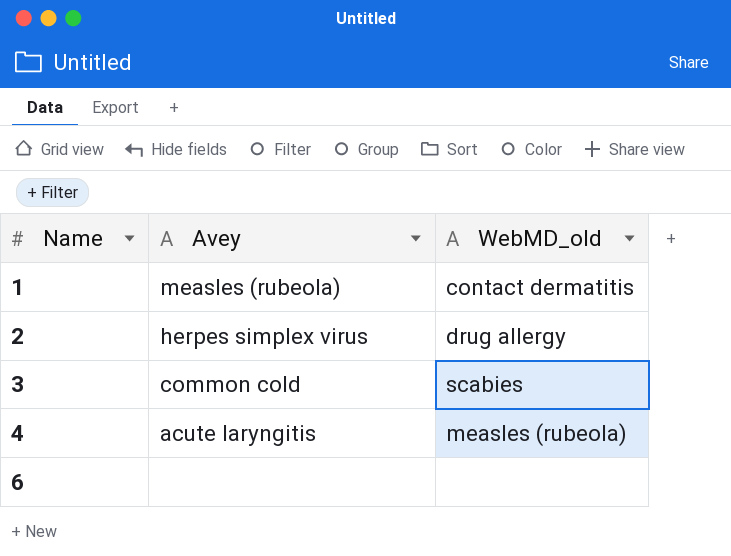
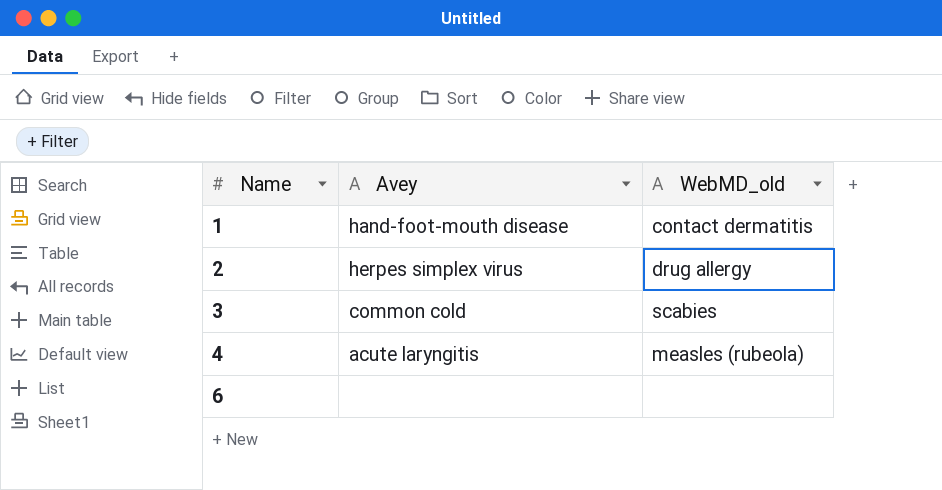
1 | Avey: measles (rubeola) -> hand-foot-mouth disease

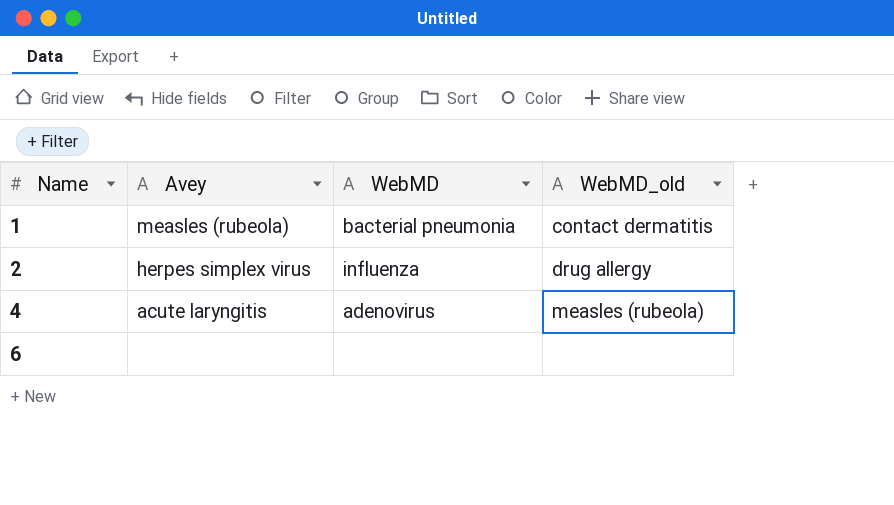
column WebMD | position: none -> 3
row 3: common cold | scabies -> none
1 | Avey: hand-foot-mouth disease -> measles (rubeola)

